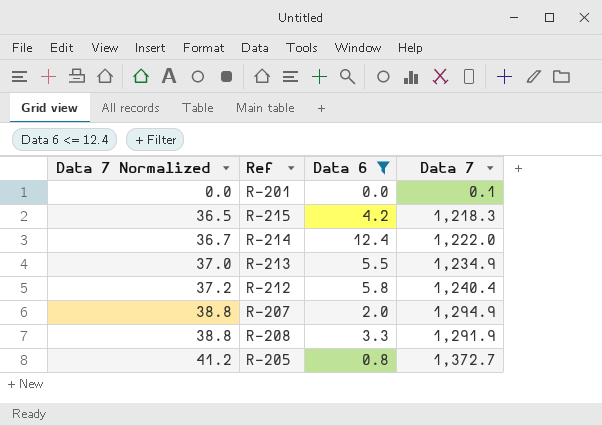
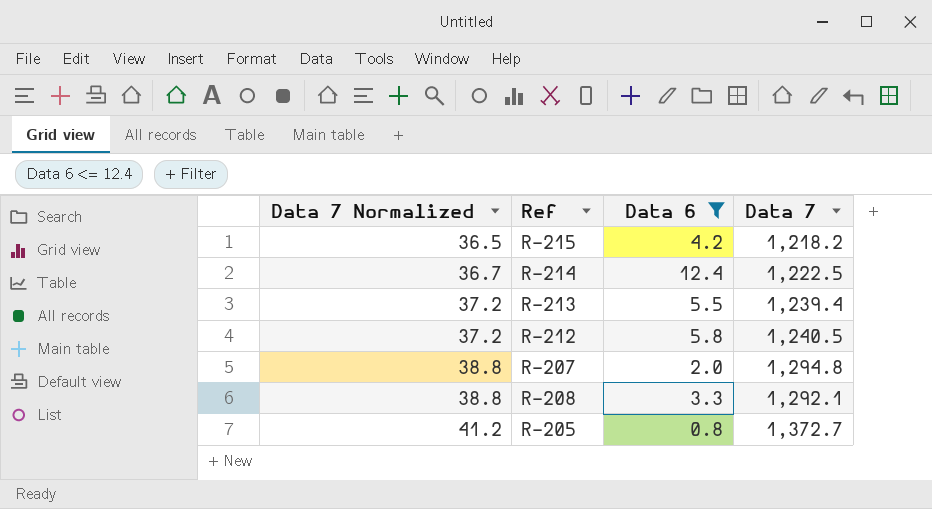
row R-201: 0.0 | 0.0 | 0.1 -> none
R-215 | Data 7: 1,218.3 -> 1,218.2
R-214 | Data 7: 1,222.0 -> 1,222.5
R-213 | Data 7 Normalized: 37.0 -> 37.2
R-213 | Data 7: 1,234.9 -> 1,239.4
R-212 | Data 7: 1,240.4 -> 1,240.5
R-207 | Data 7: 1,294.9 -> 1,294.8
R-208 | Data 7: 1,291.9 -> 1,292.1

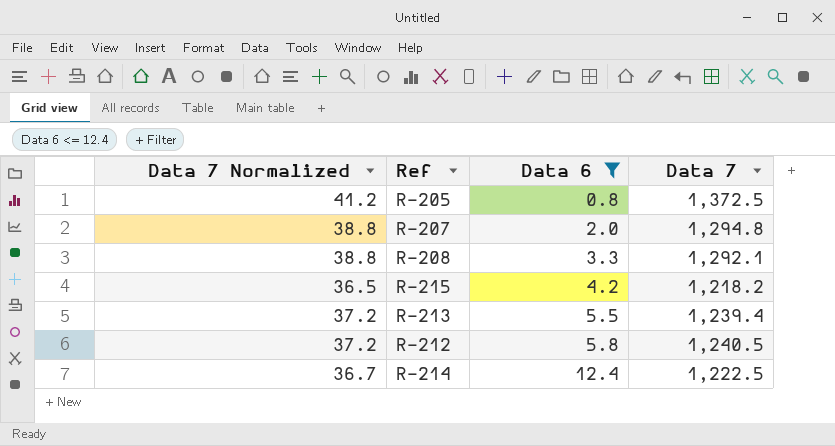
row order: Data 7 Normalized ascending -> Data 6 ascending
R-205 | Data 7: 1,372.7 -> 1,372.5

